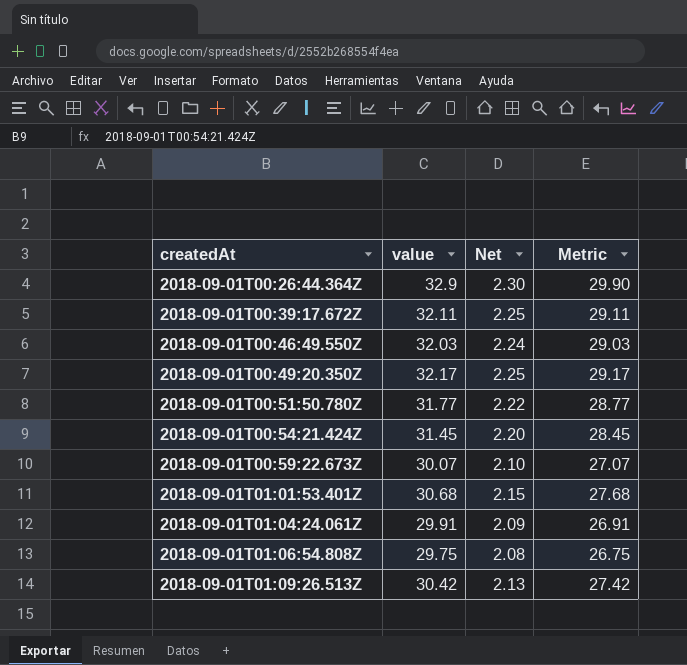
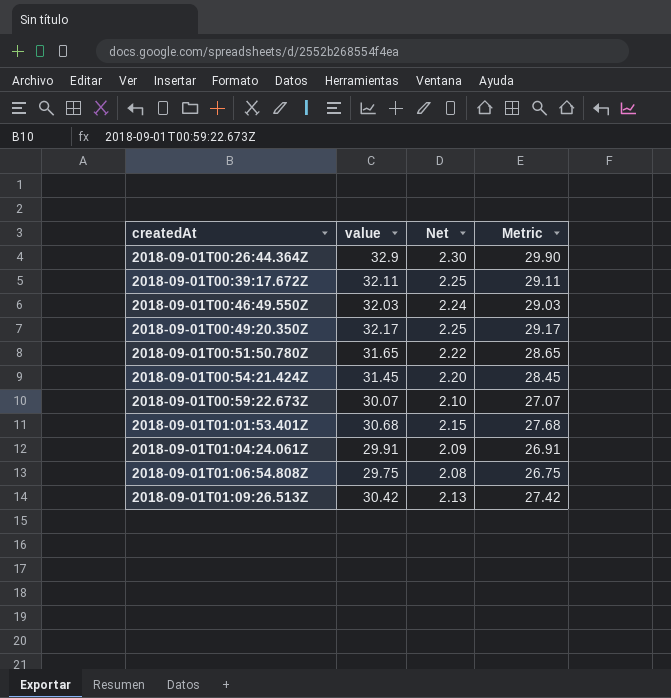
2018-09-01T00:51:50.780Z | value: 31.77 -> 31.65
2018-09-01T00:51:50.780Z | Metric: 28.77 -> 28.65

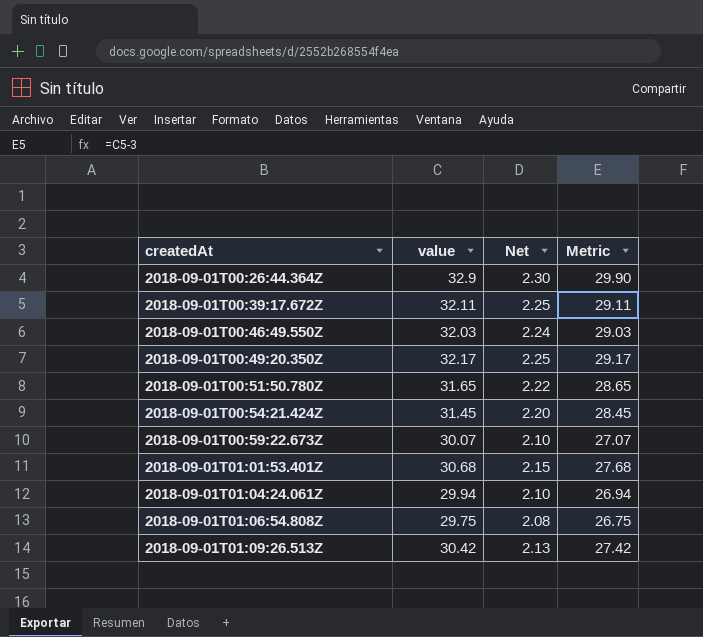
2018-09-01T01:04:24.061Z | value: 29.91 -> 29.94
2018-09-01T01:04:24.061Z | Net: 2.09 -> 2.10
2018-09-01T01:04:24.061Z | Metric: 26.91 -> 26.94

